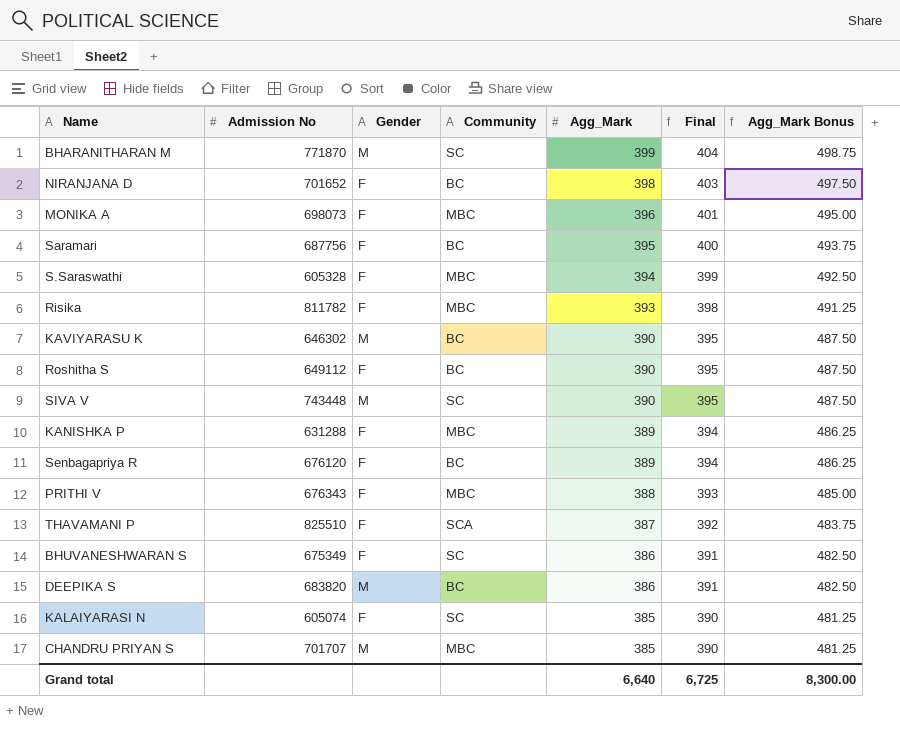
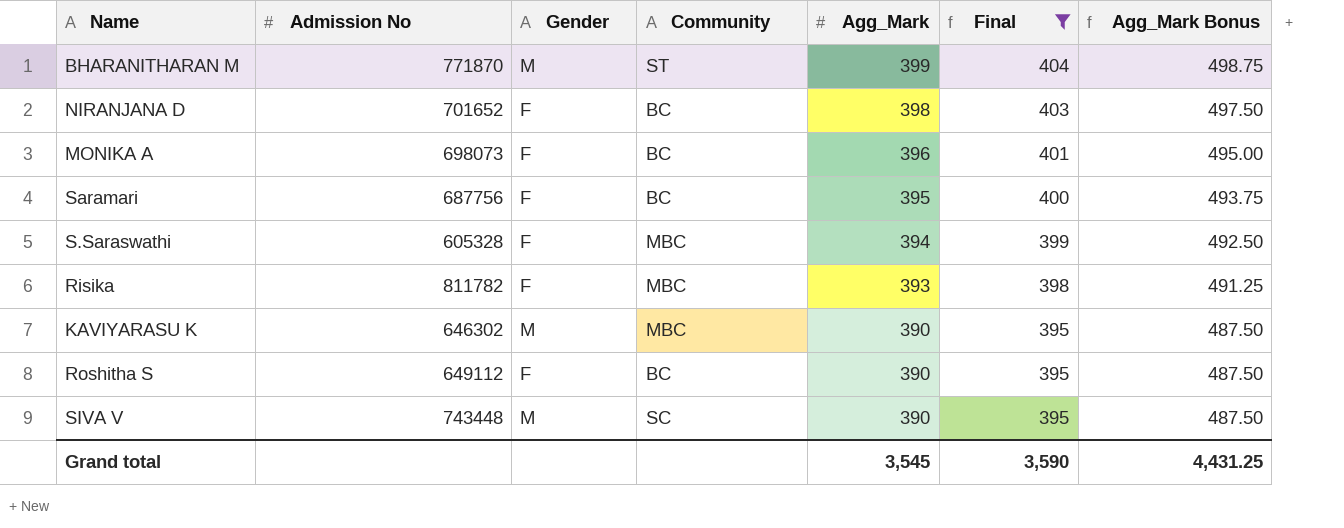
filter: none -> Final >= 395
BHARANITHARAN M | Community: SC -> ST
MONIKA A | Community: MBC -> BC
KAVIYARASU K | Community: BC -> MBC
Grand total | Agg_Mark: 6,640 -> 3,545
Grand total | Final: 6,725 -> 3,590
Grand total | Agg_Mark Bonus: 8,300.00 -> 4,431.25

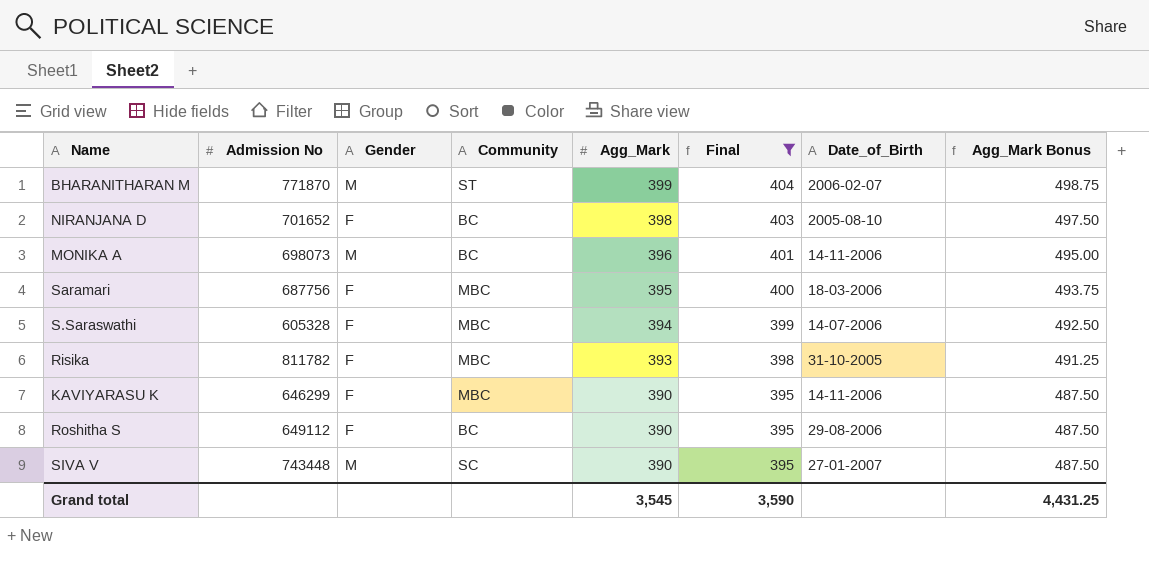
column Date_of_Birth | position: none -> 7
MONIKA A | Gender: F -> M
Saramari | Community: BC -> MBC
KAVIYARASU K | Admission No: 646302 -> 646299
KAVIYARASU K | Gender: M -> F

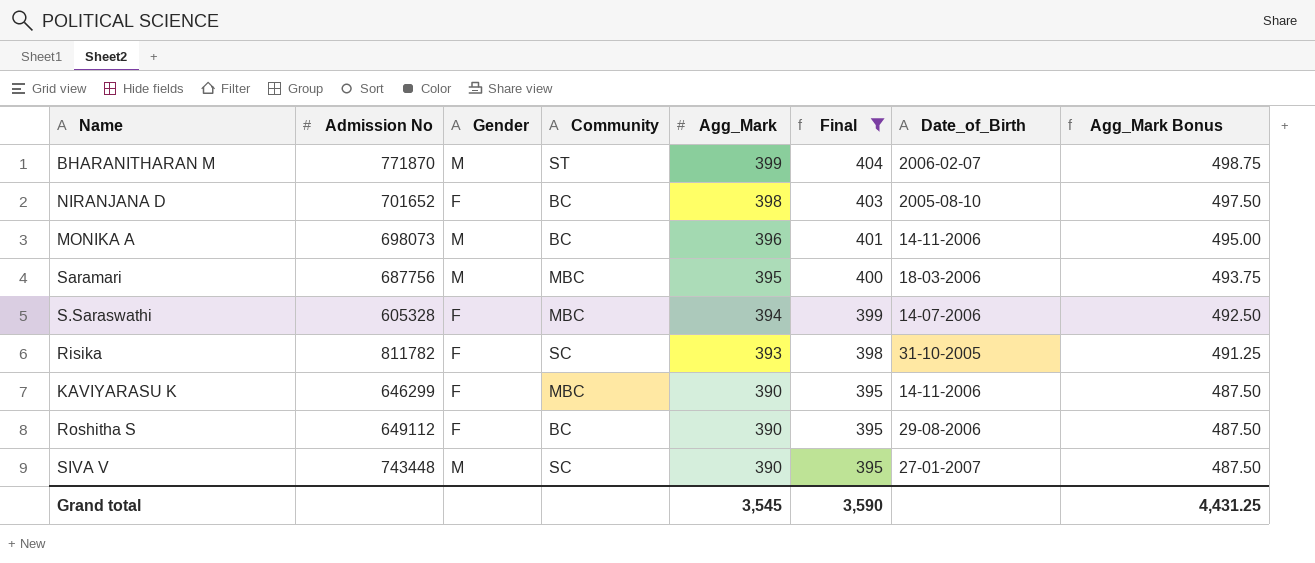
Saramari | Gender: F -> M
Risika | Community: MBC -> SC

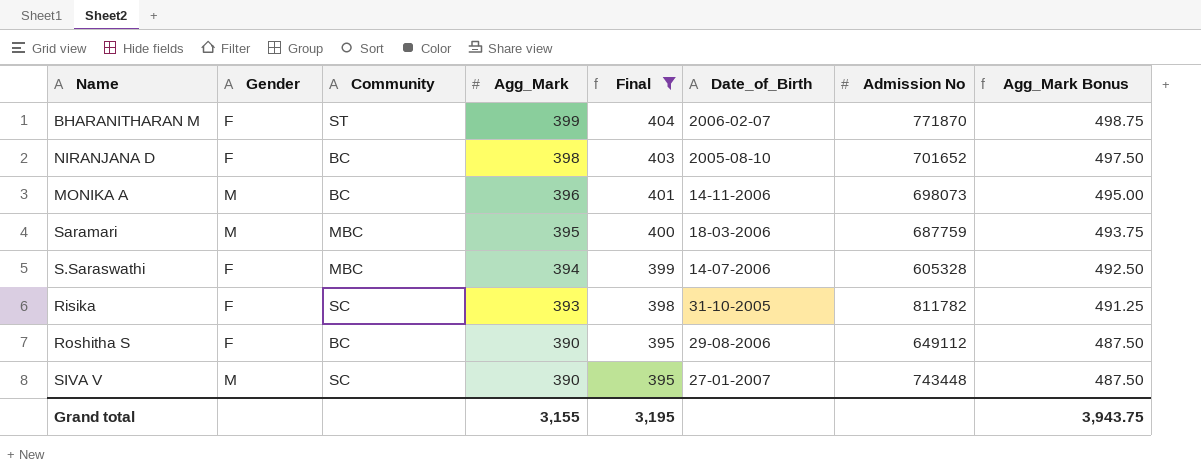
column Admission No | position: 2 -> 7
row KAVIYARASU K: 646299 | F | MBC | 390 | 395 | 14-11-2006 | 487.50 -> none
BHARANITHARAN M | Gender: M -> F
Saramari | Admission No: 687756 -> 687759
Grand total | Agg_Mark: 3,545 -> 3,155
Grand total | Final: 3,590 -> 3,195
Grand total | Agg_Mark Bonus: 4,431.25 -> 3,943.75

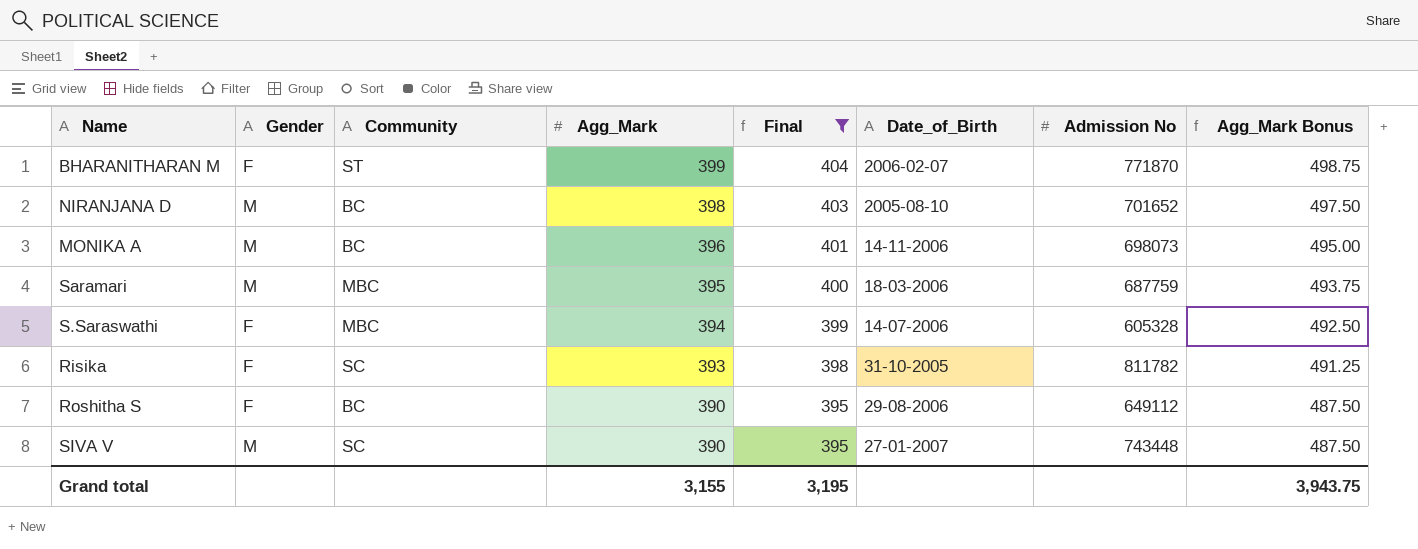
NIRANJANA D | Gender: F -> M

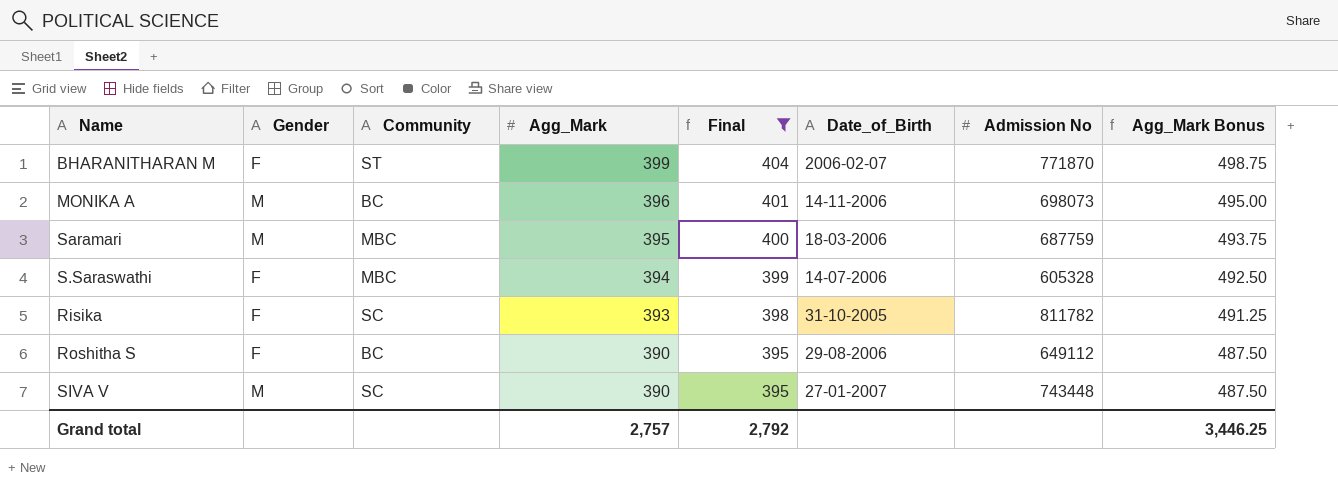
row NIRANJANA D: M | BC | 398 | 403 | 2005-08-10 | 701652 | 497.50 -> none
Grand total | Agg_Mark: 3,155 -> 2,757
Grand total | Final: 3,195 -> 2,792
Grand total | Agg_Mark Bonus: 3,943.75 -> 3,446.25

